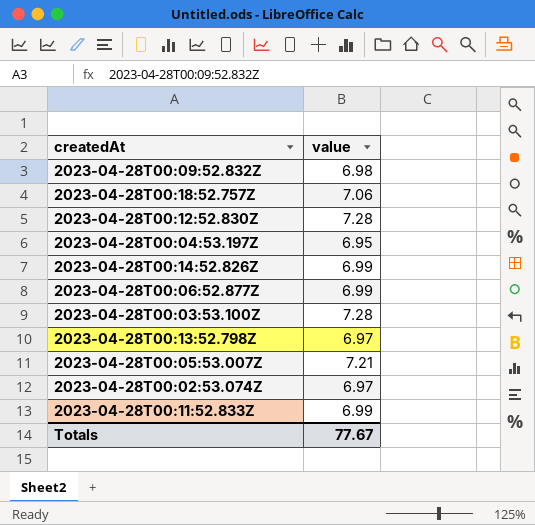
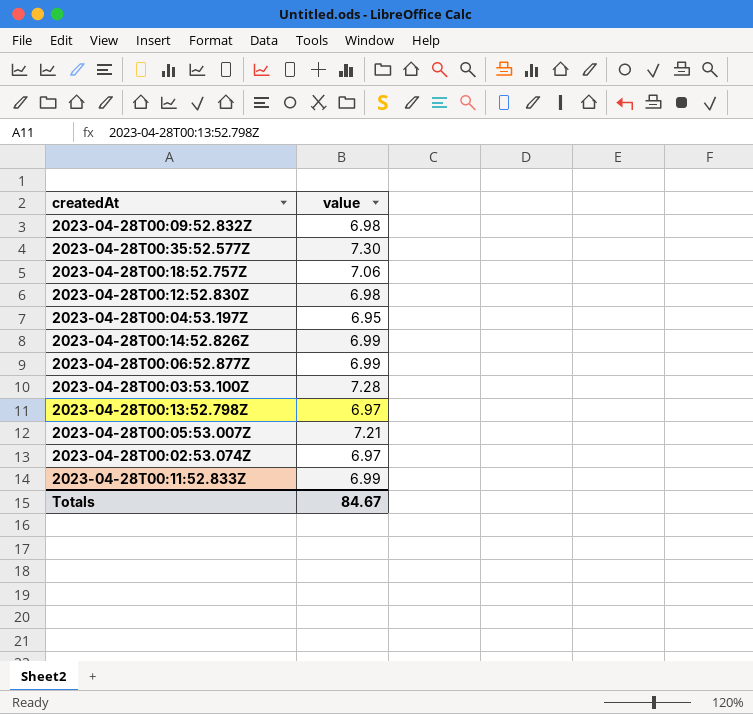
row 2023-04-28T00:35:52.577Z: none -> 7.30
2023-04-28T00:12:52.830Z | value: 7.28 -> 6.98
Totals | value: 77.67 -> 84.67

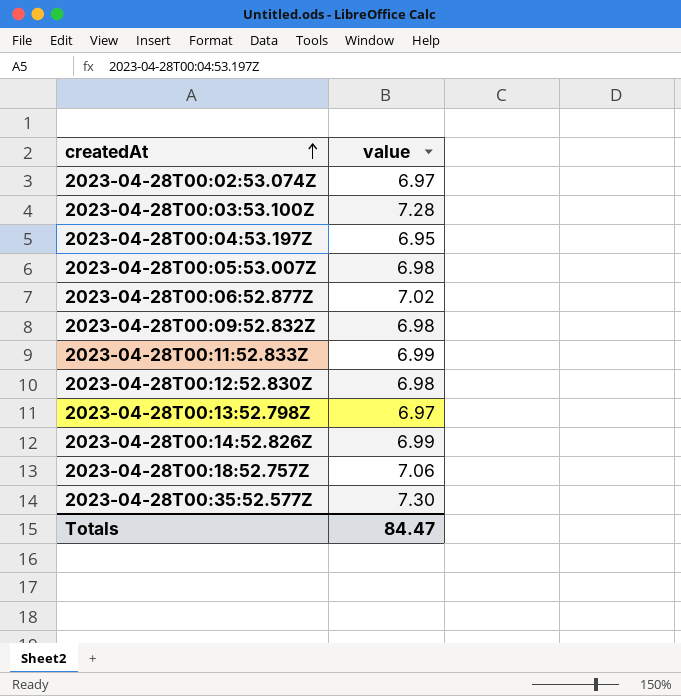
row order: none -> createdAt ascending
2023-04-28T00:05:53.007Z | value: 7.21 -> 6.98
2023-04-28T00:06:52.877Z | value: 6.99 -> 7.02
Totals | value: 84.67 -> 84.47

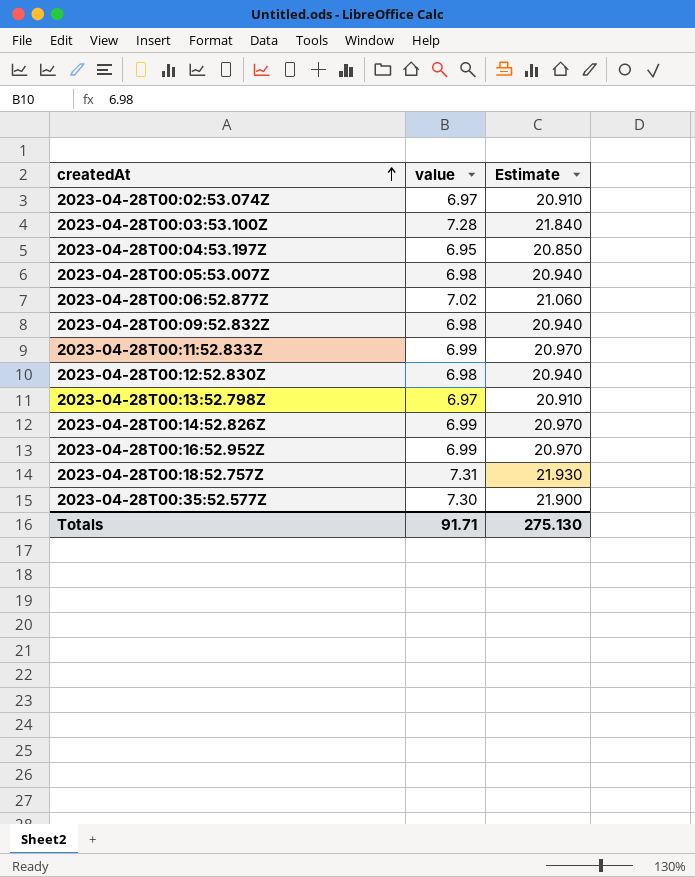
column Estimate | formula: none -> [value] * 3
row 2023-04-28T00:16:52.952Z: none -> 6.99 | 20.970
2023-04-28T00:18:52.757Z | value: 7.06 -> 7.31
Totals | value: 84.47 -> 91.71

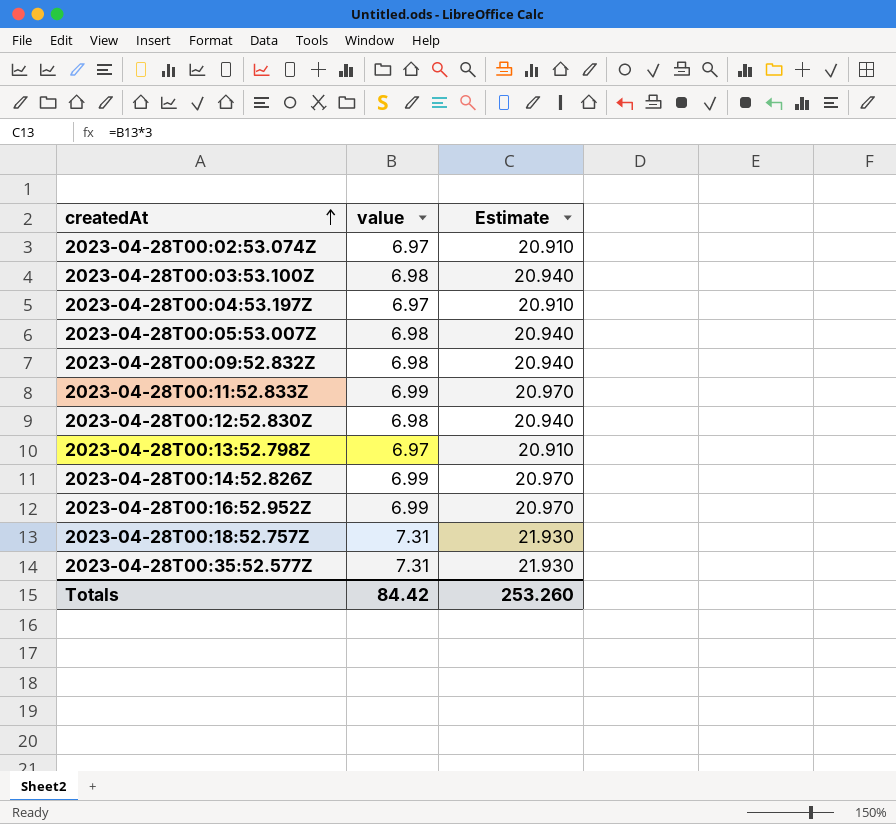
row 2023-04-28T00:06:52.877Z: 7.02 | 21.060 -> none
2023-04-28T00:03:53.100Z | value: 7.28 -> 6.98
2023-04-28T00:03:53.100Z | Estimate: 21.840 -> 20.940
2023-04-28T00:04:53.197Z | value: 6.95 -> 6.97
2023-04-28T00:04:53.197Z | Estimate: 20.850 -> 20.910
2023-04-28T00:35:52.577Z | value: 7.30 -> 7.31
2023-04-28T00:35:52.577Z | Estimate: 21.900 -> 21.930
Totals | value: 91.71 -> 84.42
Totals | Estimate: 275.130 -> 253.260

